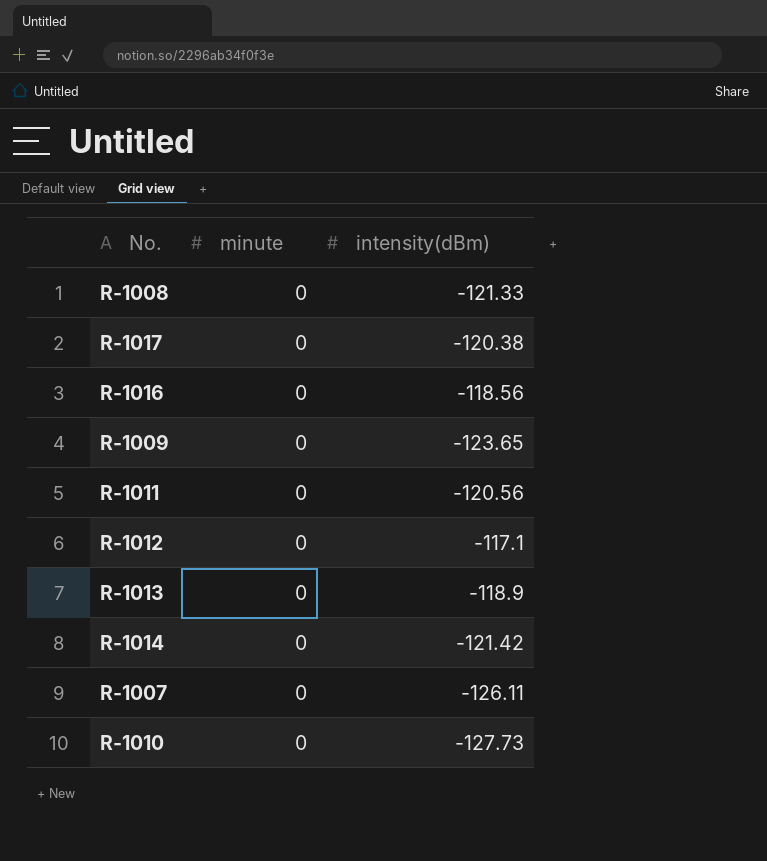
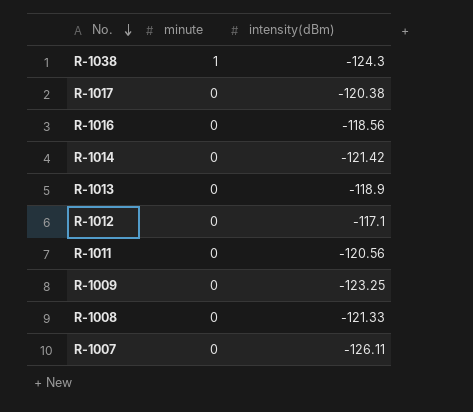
row order: none -> No. descending
row R-1010: 0 | -127.73 -> none
row R-1038: none -> 1 | -124.3
R-1009 | intensity(dBm): -123.65 -> -123.25

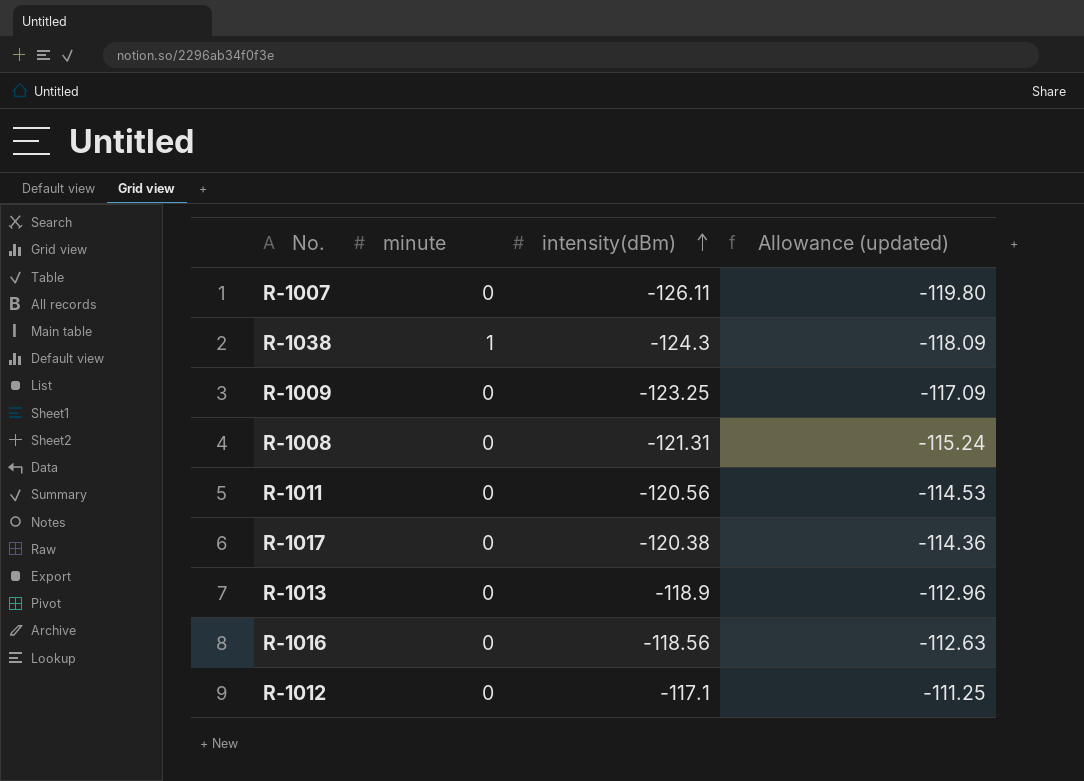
row order: No. descending -> intensity(dBm) ascending
column Allowance (updated) | formula: none -> [intensity(dBm)] * 0.95
row R-1014: 0 | -121.42 -> none
R-1008 | intensity(dBm): -121.33 -> -121.31

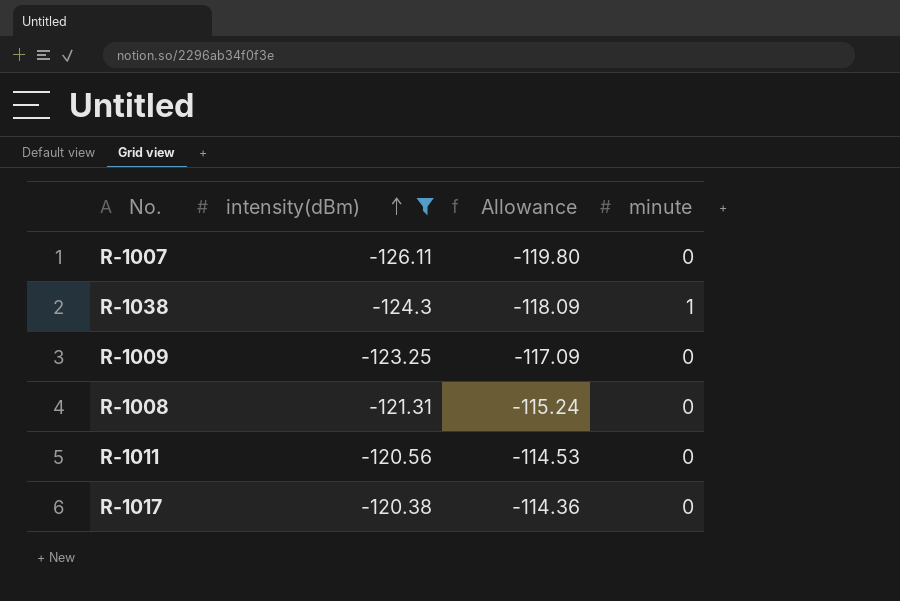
filter: none -> intensity(dBm) <= -120.38
column name: Allowance (updated) -> Allowance
column minute | position: 2 -> 4

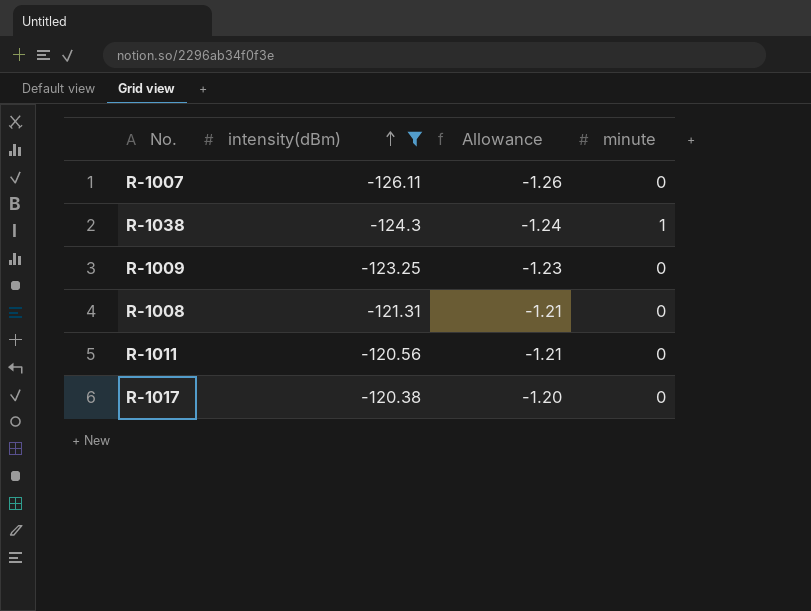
column Allowance | formula: [intensity(dBm)] * 0.95 -> [intensity(dBm)] * 0.01

